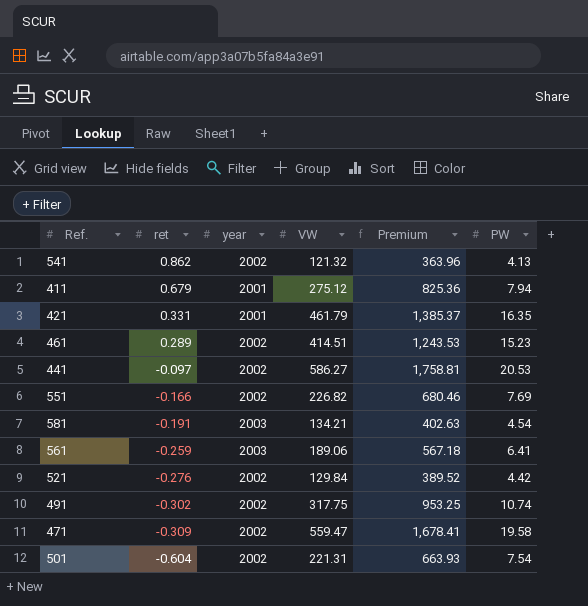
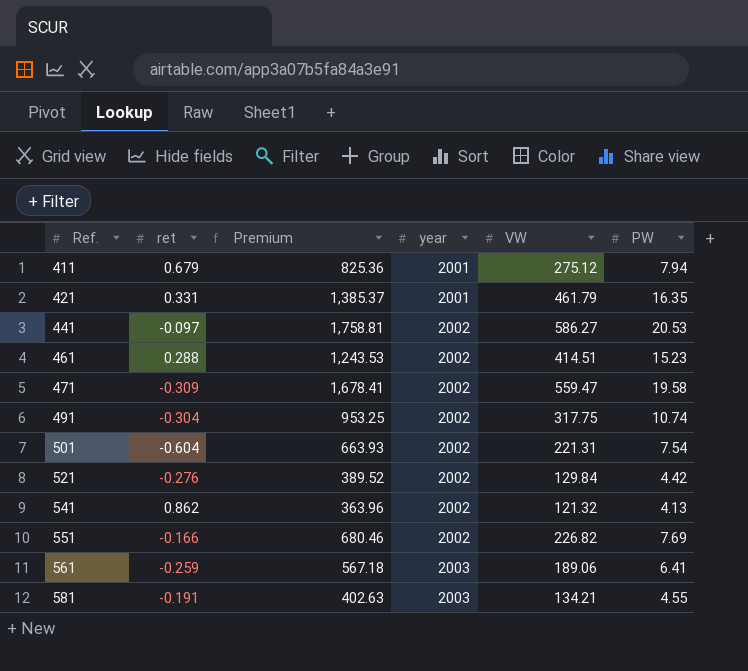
row order: ret descending -> Ref. ascending
column Premium | position: 5 -> 3
461 | ret: 0.289 -> 0.288
491 | ret: -0.302 -> -0.304
581 | PW: 4.54 -> 4.55

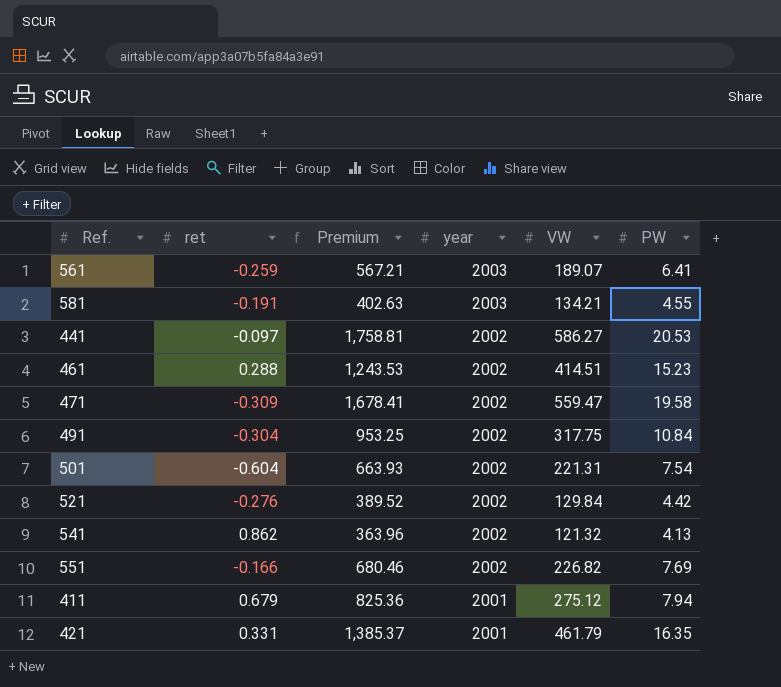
row order: Ref. ascending -> year descending
561 | Premium: 567.18 -> 567.21
561 | VW: 189.06 -> 189.07
491 | PW: 10.74 -> 10.84

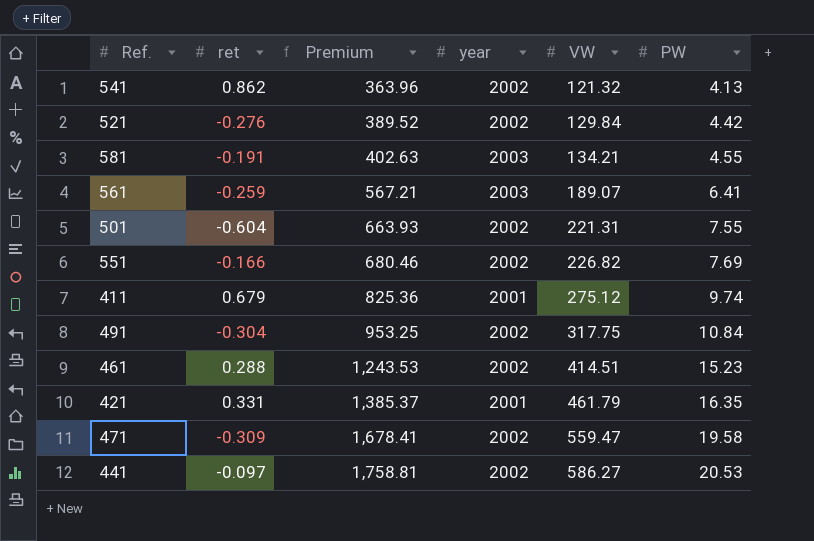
row order: year descending -> Premium ascending
501 | PW: 7.54 -> 7.55
411 | PW: 7.94 -> 9.74

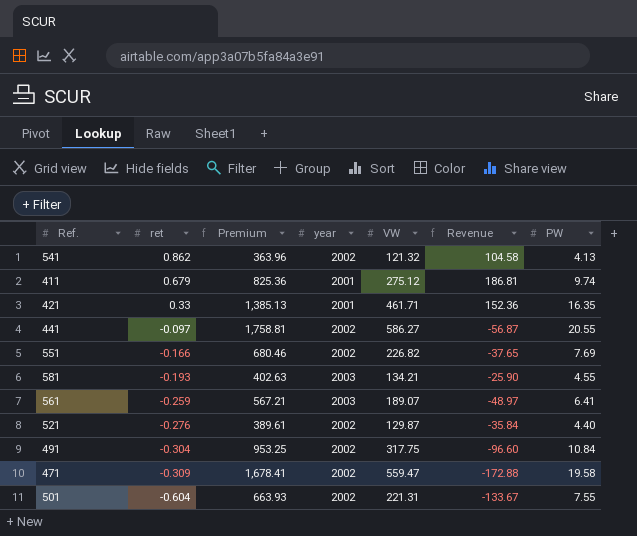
row order: Premium ascending -> ret descending
column Revenue | formula: none -> [ret] * [VW]
row 461: 0.288 | 1,243.53 | 2002 | 414.51 | 15.23 -> none
421 | ret: 0.331 -> 0.33
421 | Premium: 1,385.37 -> 1,385.13
421 | VW: 461.79 -> 461.71
441 | PW: 20.53 -> 20.55
581 | ret: -0.191 -> -0.193
521 | Premium: 389.52 -> 389.61
521 | VW: 129.84 -> 129.87
521 | PW: 4.42 -> 4.40

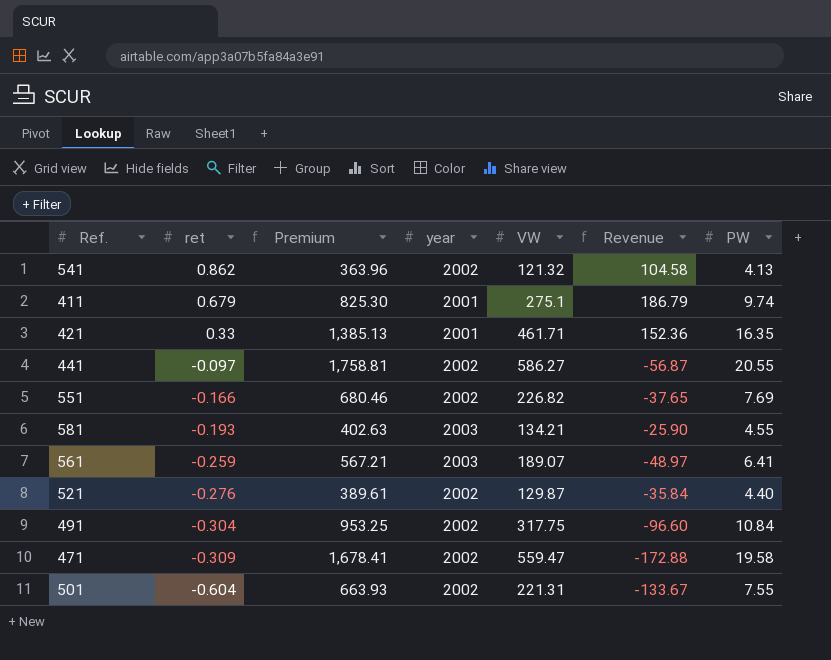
411 | Premium: 825.36 -> 825.30
411 | VW: 275.12 -> 275.1
411 | Revenue: 186.81 -> 186.79

